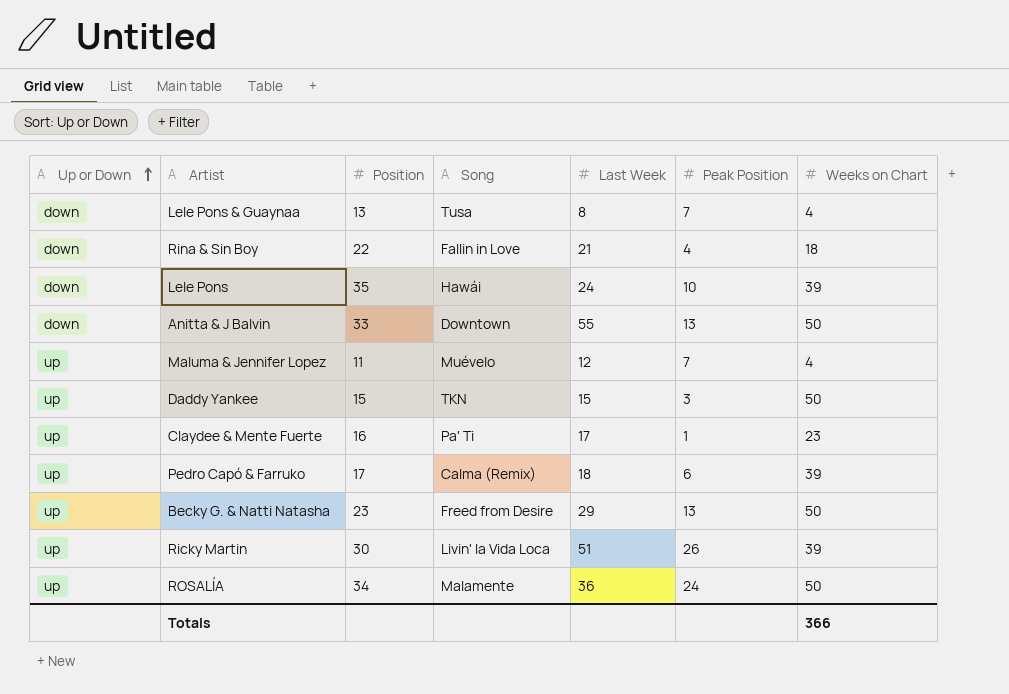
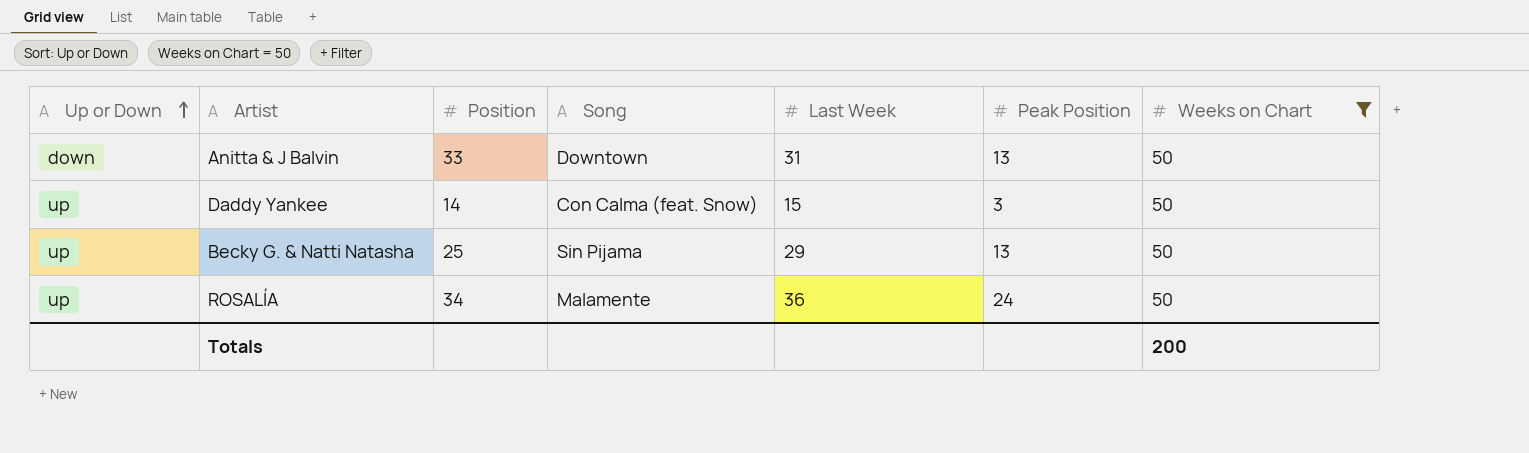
filter: none -> Weeks on Chart = 50
Anitta & J Balvin | Last Week: 55 -> 31
Daddy Yankee | Position: 15 -> 14
Daddy Yankee | Song: TKN -> Con Calma (feat. Snow)
Becky G. & Natti Natasha | Position: 23 -> 25
Becky G. & Natti Natasha | Song: Freed from Desire -> Sin Pijama
Totals | Weeks on Chart: 366 -> 200

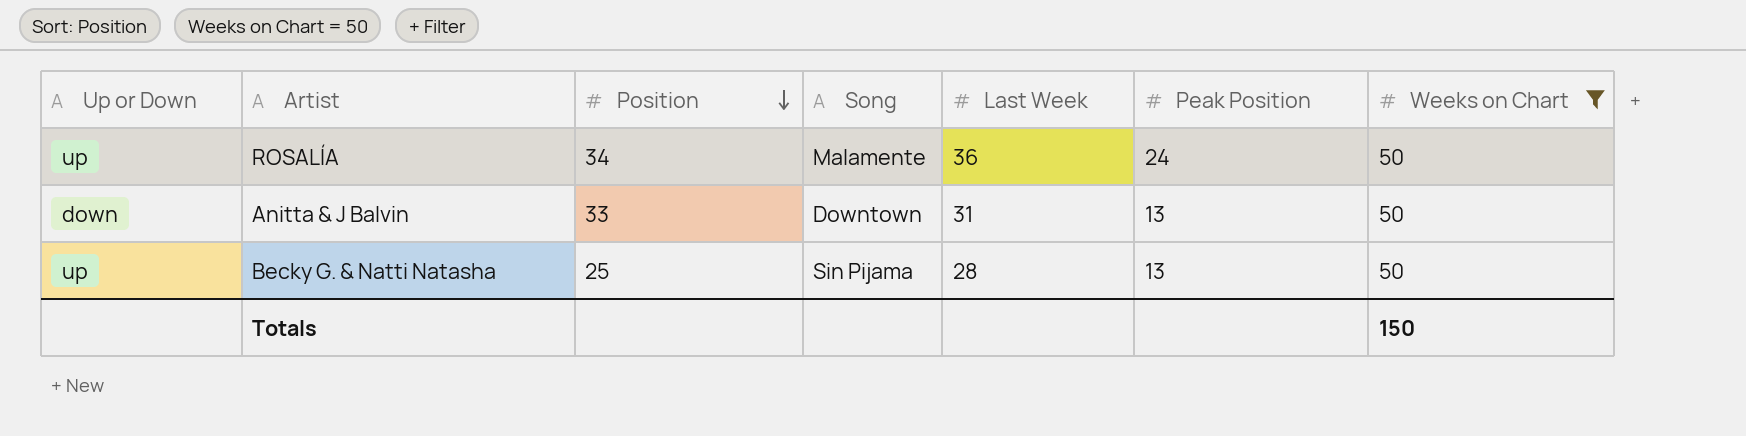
row order: Up or Down ascending -> Position descending
row Daddy Yankee: up | 14 | Con Calma (feat. Snow) | 15 | 3 | 50 -> none
Becky G. & Natti Natasha | Last Week: 29 -> 28
Totals | Weeks on Chart: 200 -> 150

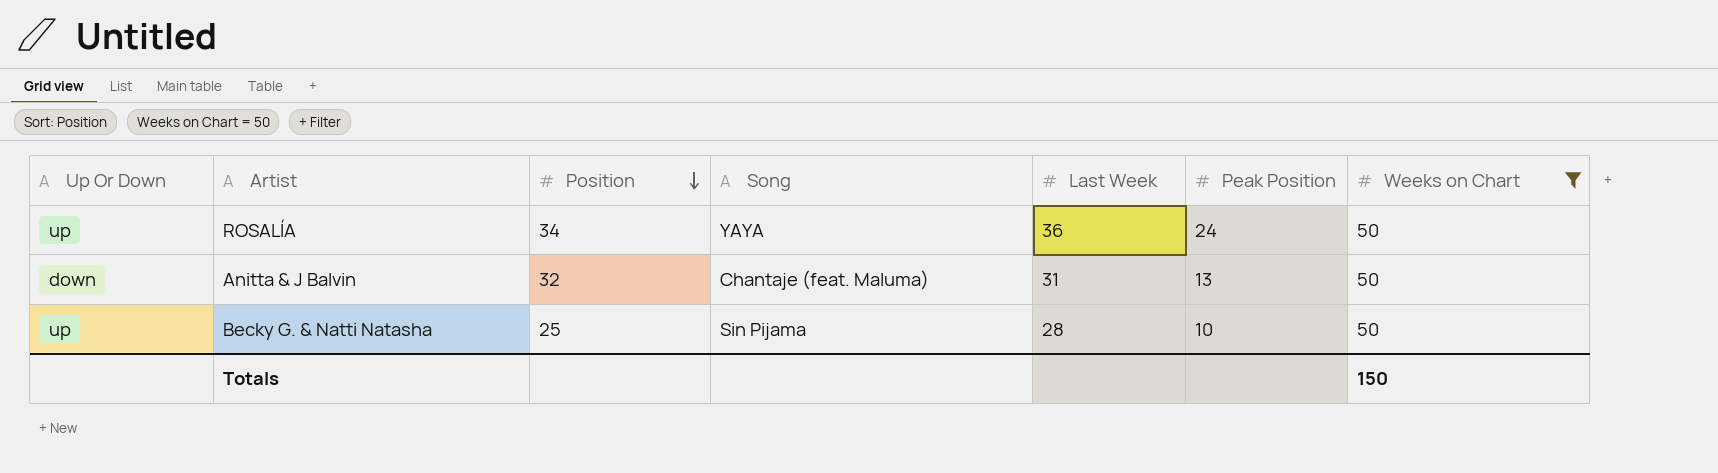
column name: Up or Down -> Up Or Down
ROSALÍA | Song: Malamente -> YAYA
Anitta & J Balvin | Position: 33 -> 32
Anitta & J Balvin | Song: Downtown -> Chantaje (feat. Maluma)
Becky G. & Natti Natasha | Peak Position: 13 -> 10

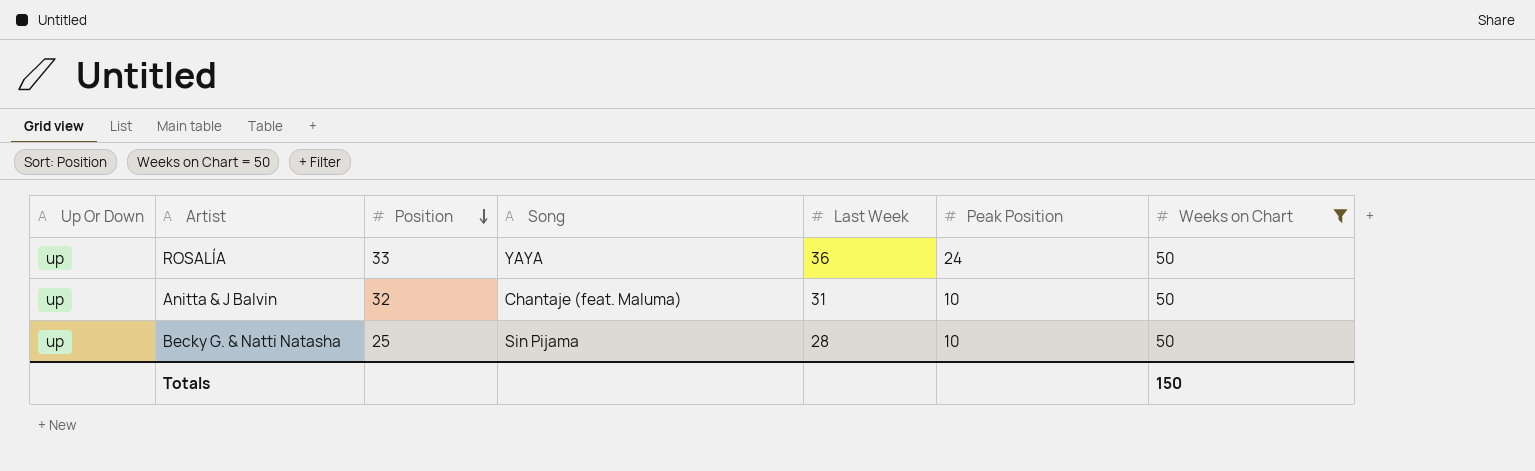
ROSALÍA | Position: 34 -> 33
Anitta & J Balvin | Up Or Down: down -> up
Anitta & J Balvin | Peak Position: 13 -> 10

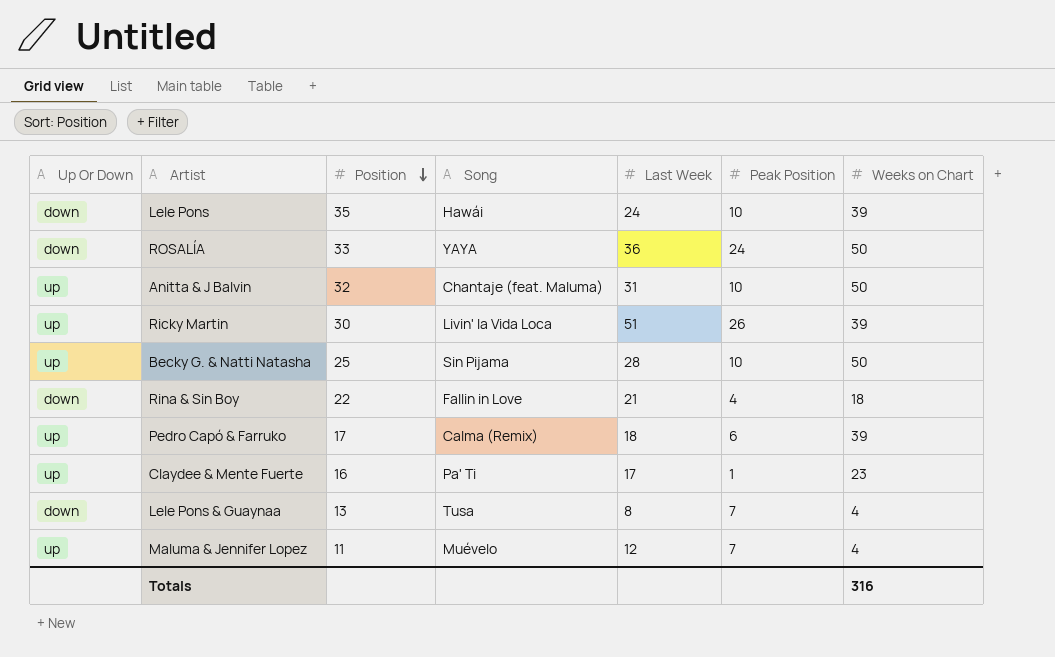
filter: Weeks on Chart = 50 -> none
ROSALÍA | Up Or Down: up -> down
Totals | Weeks on Chart: 150 -> 316

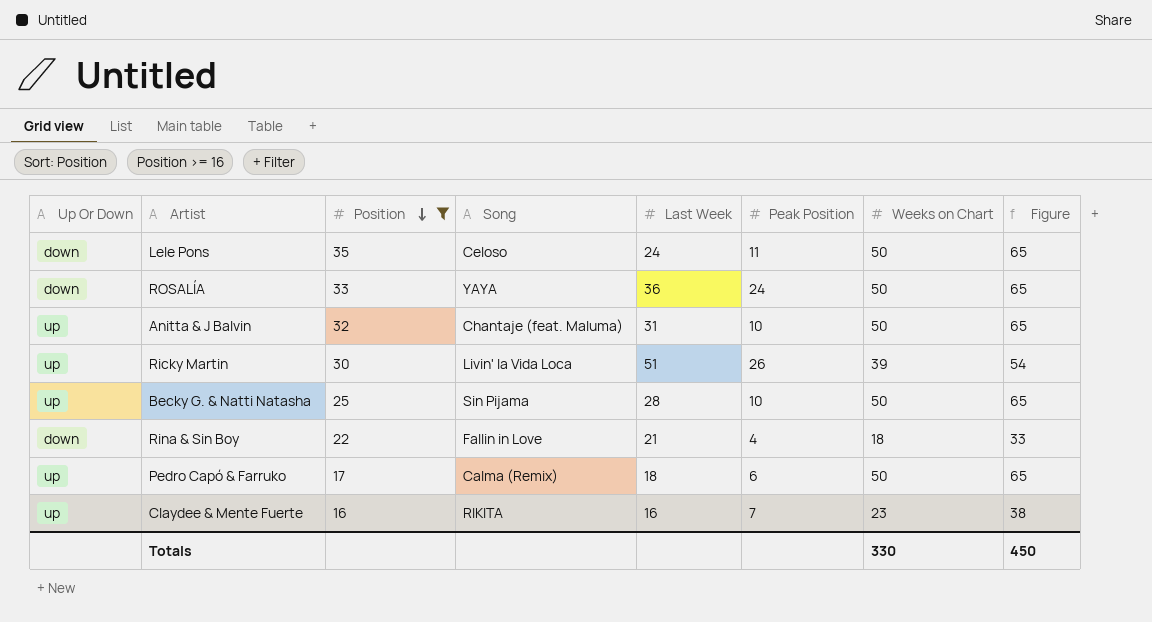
filter: none -> Position >= 16
column Figure | formula: none -> [Weeks on Chart] + 15
Lele Pons | Song: Hawái -> Celoso
Lele Pons | Peak Position: 10 -> 11
Lele Pons | Weeks on Chart: 39 -> 50
Pedro Capó & Farruko | Weeks on Chart: 39 -> 50
Claydee & Mente Fuerte | Song: Pa' Ti -> RIKITA
Claydee & Mente Fuerte | Last Week: 17 -> 16
Claydee & Mente Fuerte | Peak Position: 1 -> 7
Totals | Weeks on Chart: 316 -> 330

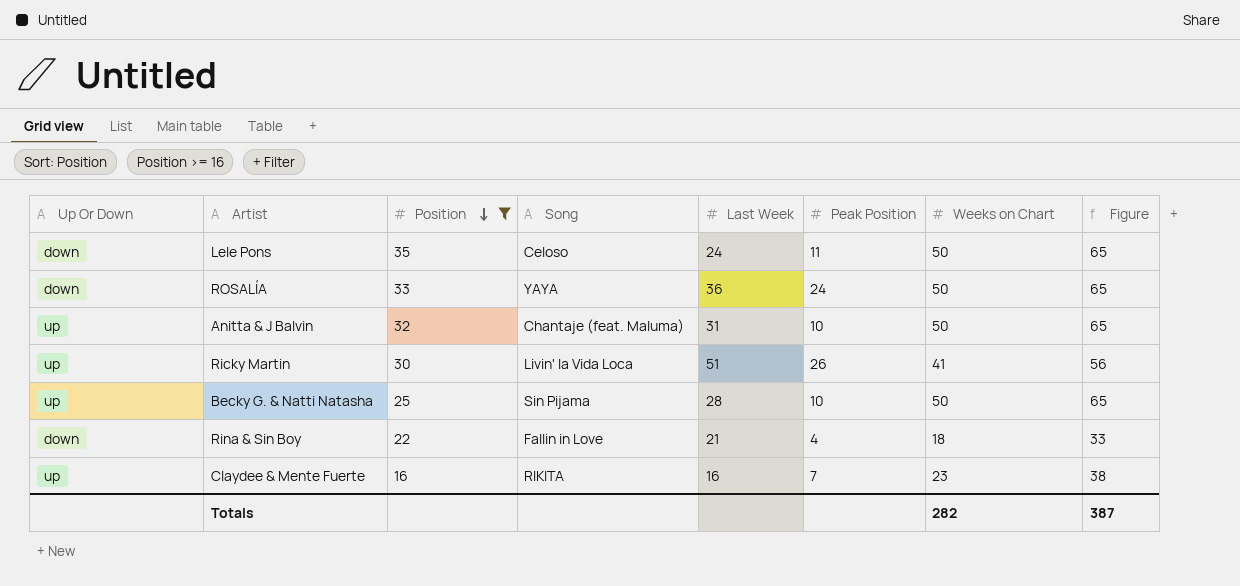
row Pedro Capó & Farruko: up | 17 | Calma (Remix) | 18 | 6 | 50 | 65 -> none
Ricky Martin | Weeks on Chart: 39 -> 41
Ricky Martin | Figure: 54 -> 56
Totals | Weeks on Chart: 330 -> 282
Totals | Figure: 450 -> 387

